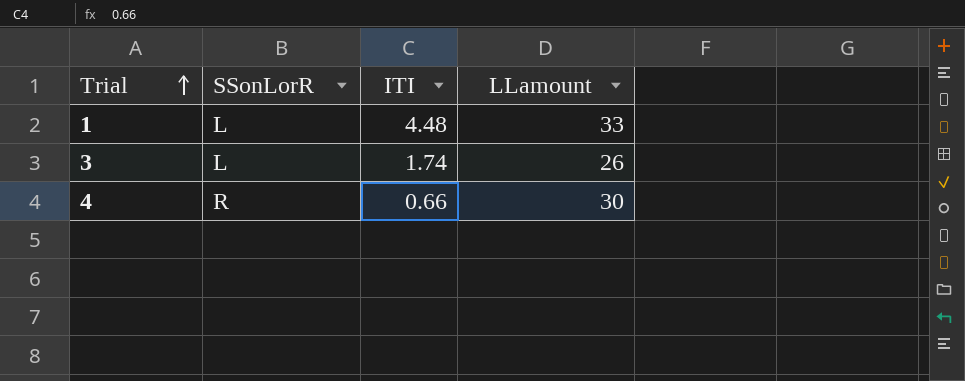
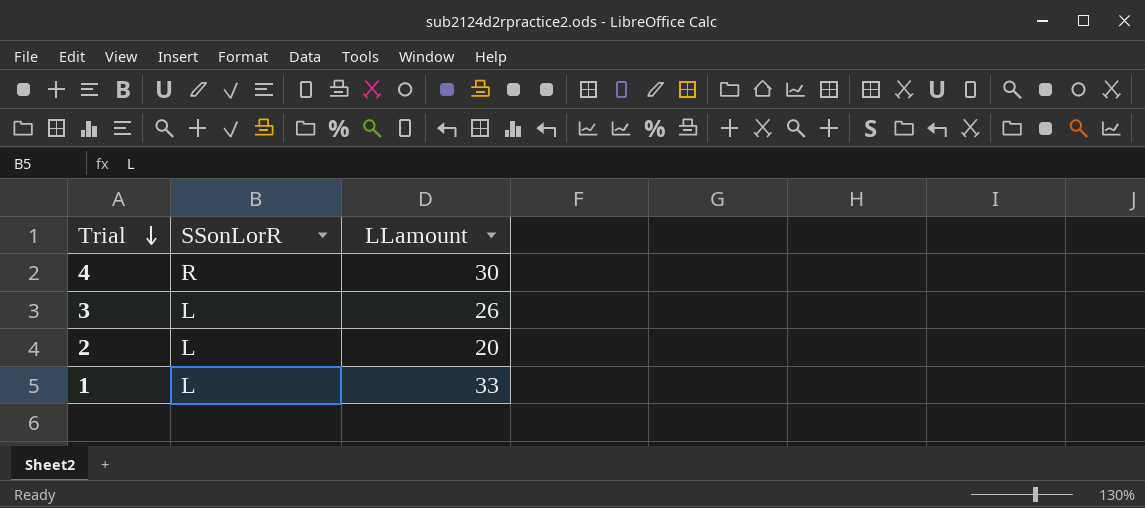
row order: Trial ascending -> Trial descending
column ITI | position: 3 -> none
row 2: none -> L | 20

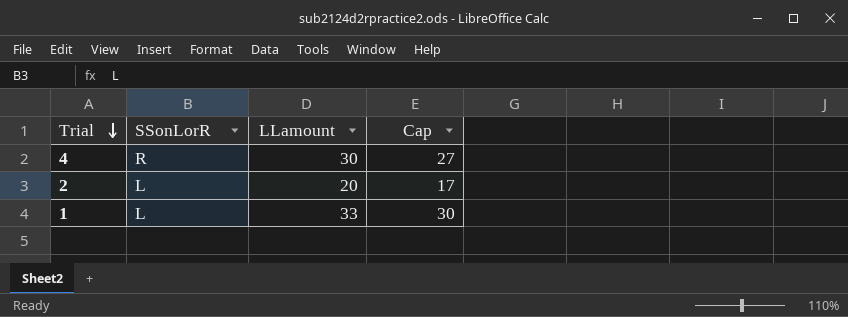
column Cap | formula: none -> [LLamount] - 3
row 3: L | 26 -> none

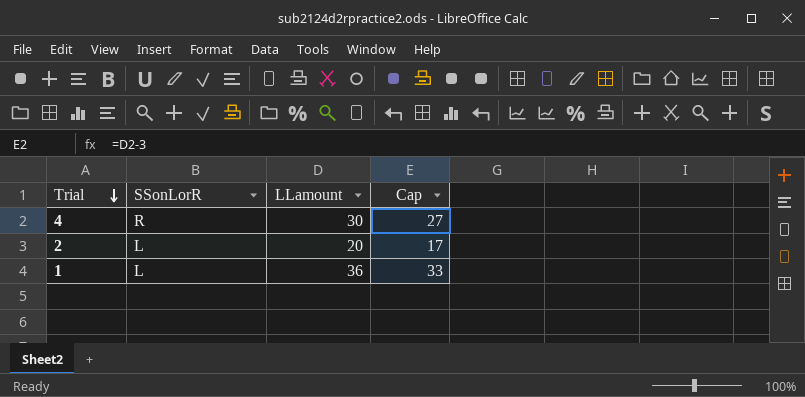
1 | LLamount: 33 -> 36
1 | Cap: 30 -> 33

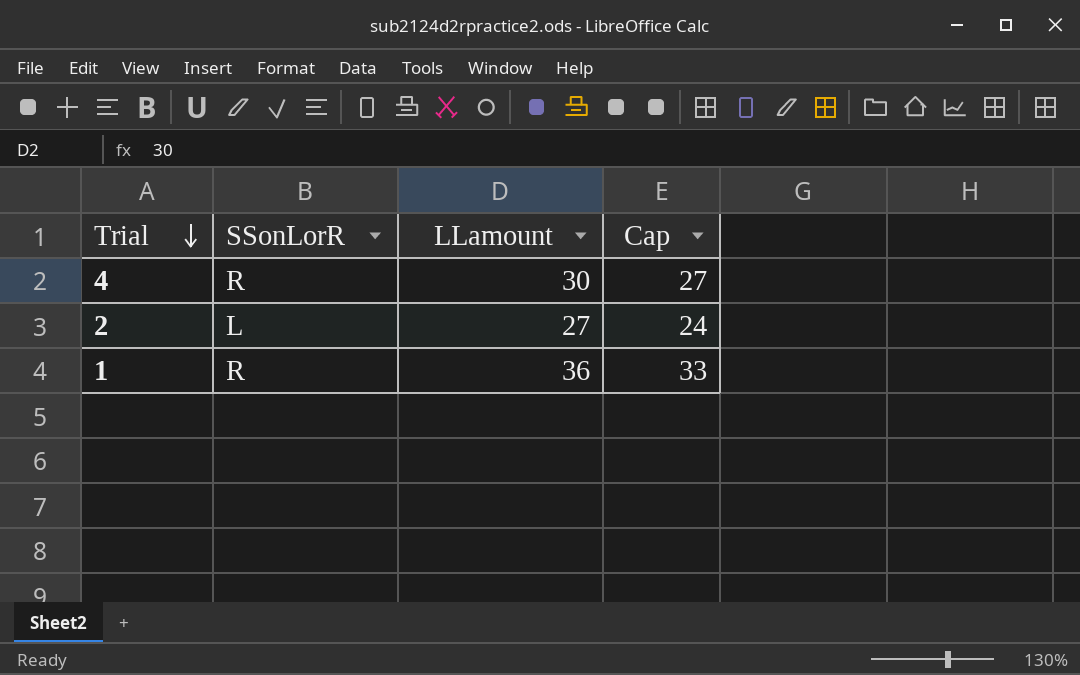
2 | LLamount: 20 -> 27
2 | Cap: 17 -> 24
1 | SSonLorR: L -> R

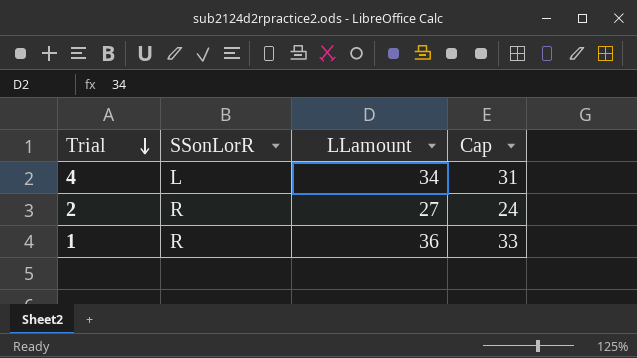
4 | SSonLorR: R -> L
4 | LLamount: 30 -> 34
4 | Cap: 27 -> 31
2 | SSonLorR: L -> R

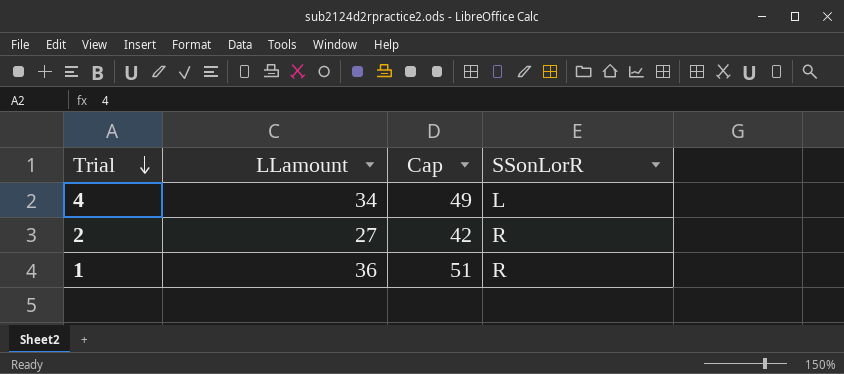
column Cap | formula: [LLamount] - 3 -> [LLamount] + 15
column SSonLorR | position: 2 -> 4

